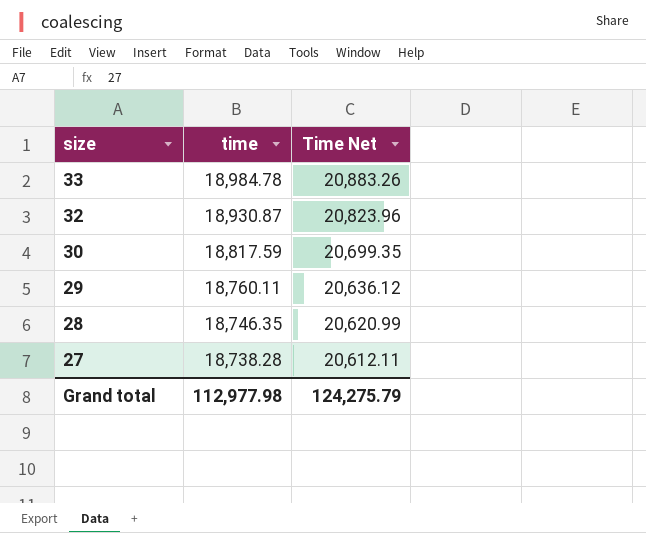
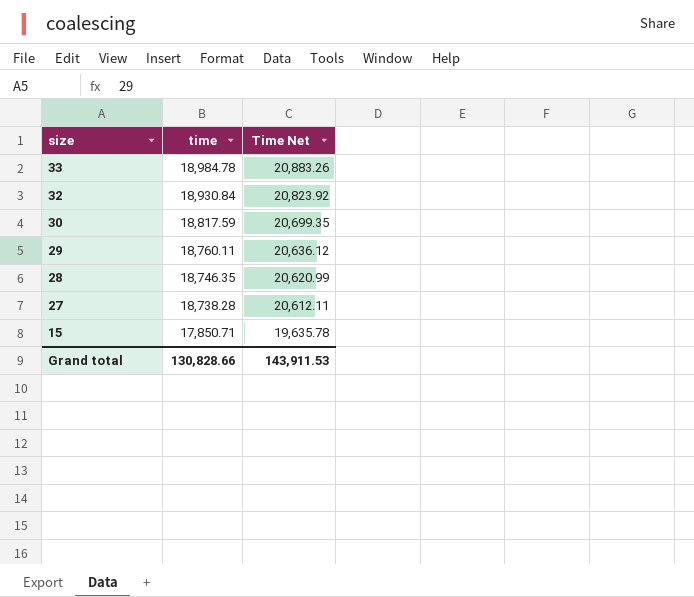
32 | time: 18,930.87 -> 18,930.84
32 | Time Net: 20,823.96 -> 20,823.92
row 15: none -> 17,850.71 | 19,635.78
Grand total | time: 112,977.98 -> 130,828.66
Grand total | Time Net: 124,275.79 -> 143,911.53

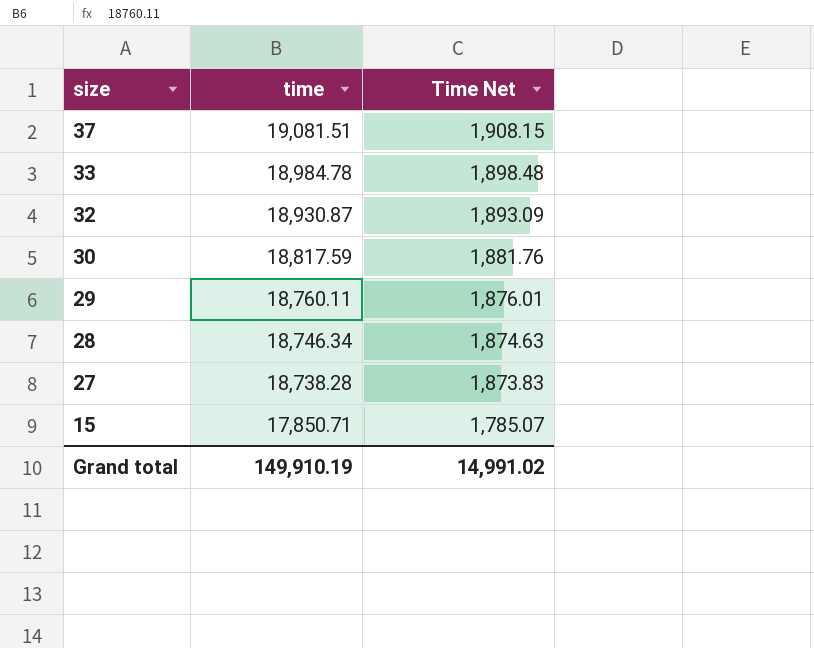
column Time Net | formula: [time] * 1.1 -> [time] * 0.1
row 37: none -> 19,081.51 | 1,908.15
32 | time: 18,930.84 -> 18,930.87
28 | time: 18,746.35 -> 18,746.34
Grand total | time: 130,828.66 -> 149,910.19
Grand total | Time Net: 143,911.53 -> 14,991.02

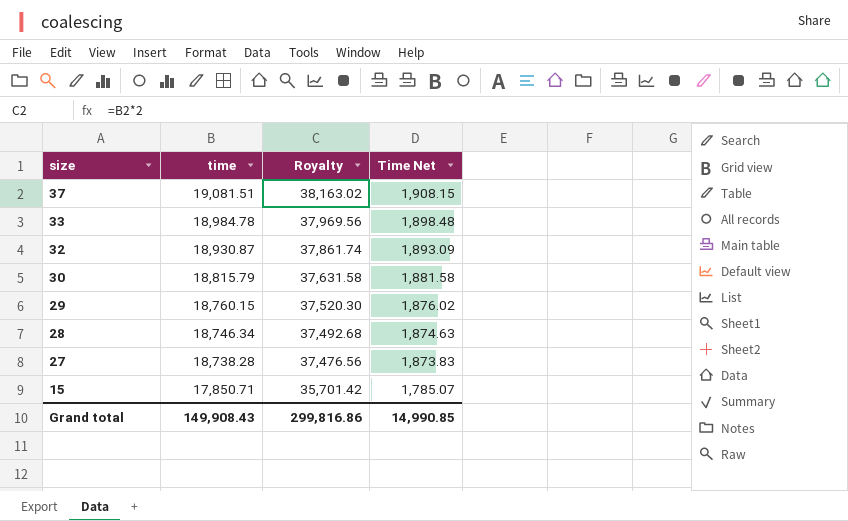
column Royalty | formula: none -> [time] * 2
30 | time: 18,817.59 -> 18,815.79
30 | Time Net: 1,881.76 -> 1,881.58
29 | time: 18,760.11 -> 18,760.15
29 | Time Net: 1,876.01 -> 1,876.02
Grand total | time: 149,910.19 -> 149,908.43
Grand total | Time Net: 14,991.02 -> 14,990.85

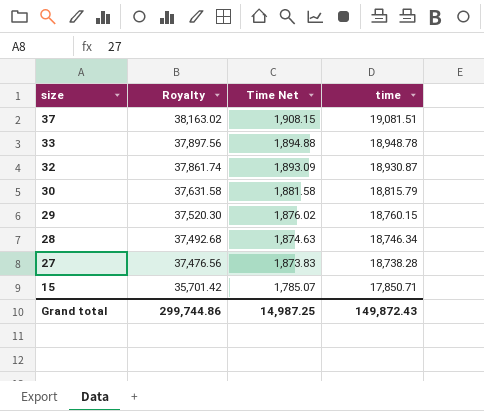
column time | position: 2 -> 4
33 | Royalty: 37,969.56 -> 37,897.56
33 | Time Net: 1,898.48 -> 1,894.88
33 | time: 18,984.78 -> 18,948.78
Grand total | Royalty: 299,816.86 -> 299,744.86
Grand total | Time Net: 14,990.85 -> 14,987.25
Grand total | time: 149,908.43 -> 149,872.43

